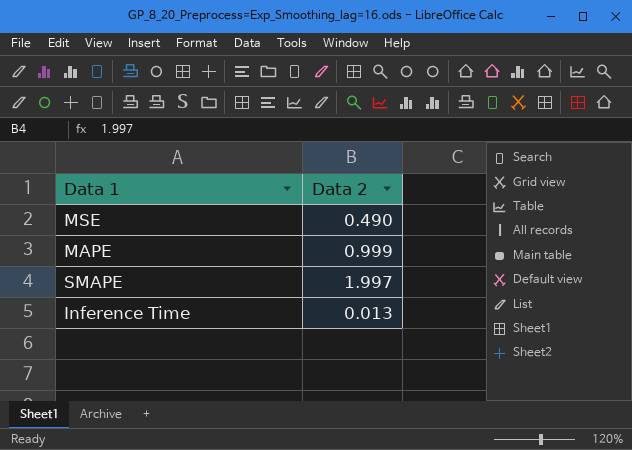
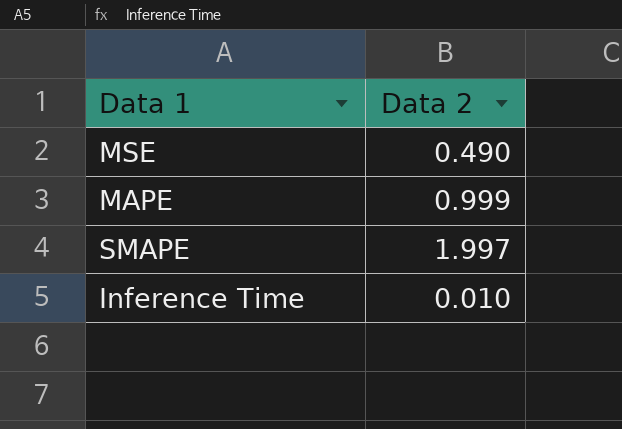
Inference Time | Data 2: 0.013 -> 0.010

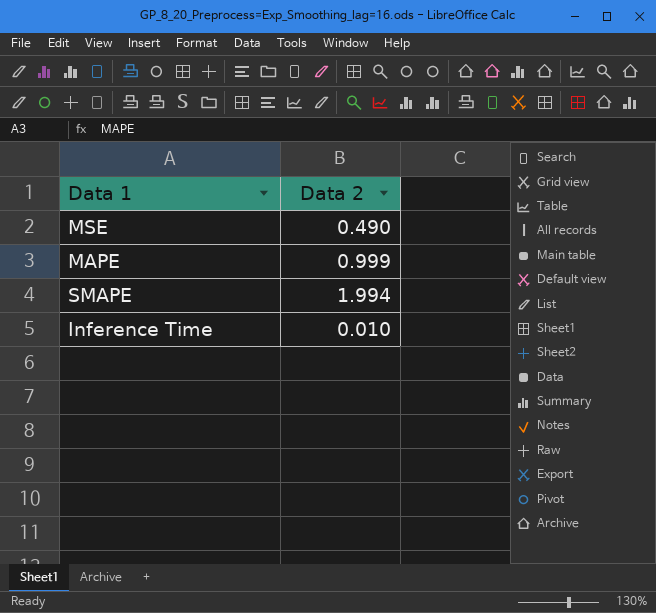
SMAPE | Data 2: 1.997 -> 1.994

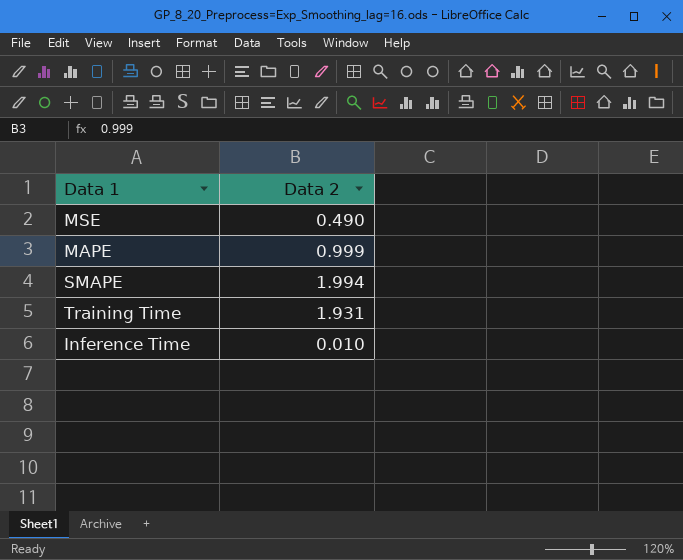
row Training Time: none -> 1.931

